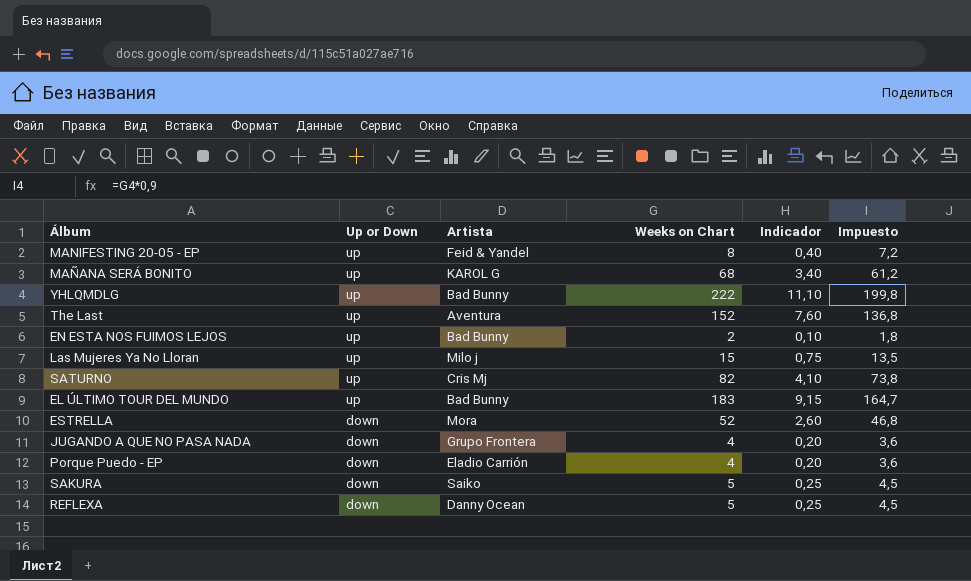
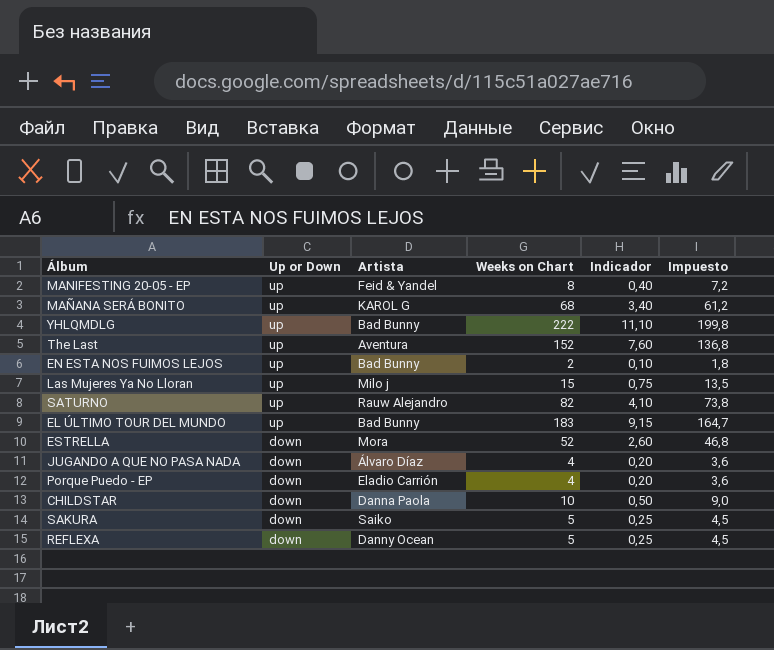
SATURNO | Artista: Cris Mj -> Rauw Alejandro
JUGANDO A QUE NO PASA NADA | Artista: Grupo Frontera -> Álvaro Díaz
row CHILDSTAR: none -> down | Danna Paola | 10 | 0,50 | 9,0

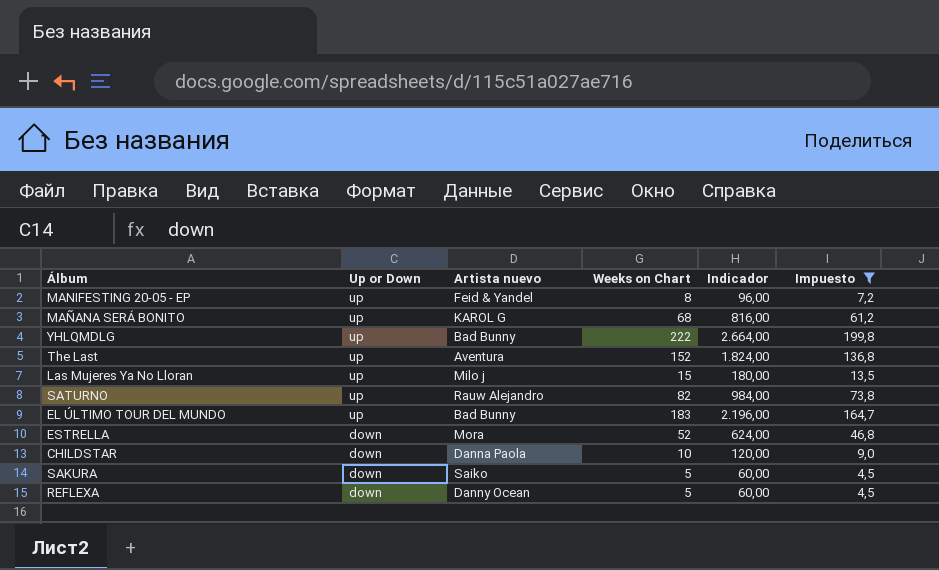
filter: none -> Impuesto >= 4,5
column name: Artista -> Artista nuevo
column Indicador | formula: [Weeks on Chart] * 0,05 -> [Weeks on Chart] * 12

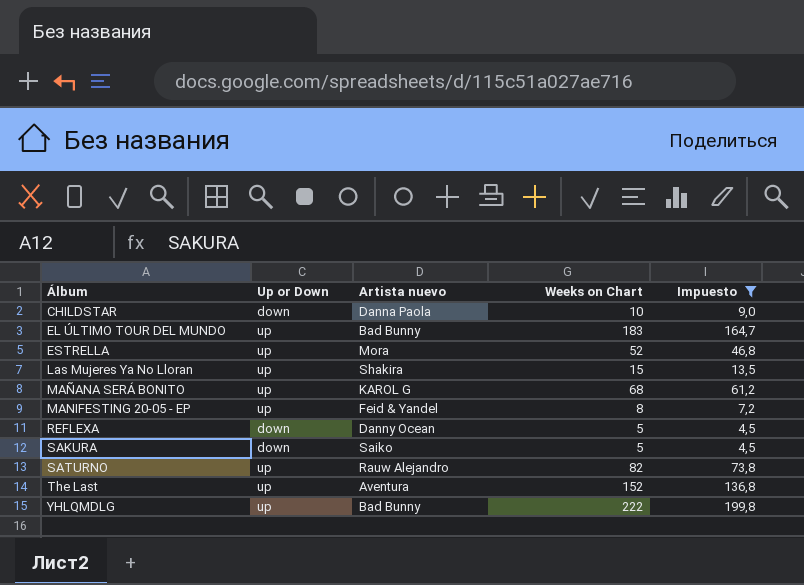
row order: Up or Down descending -> Álbum ascending
column Indicador | formula: [Weeks on Chart] * 12 -> none
ESTRELLA | Up or Down: down -> up
Las Mujeres Ya No Lloran | Artista nuevo: Milo j -> Shakira

